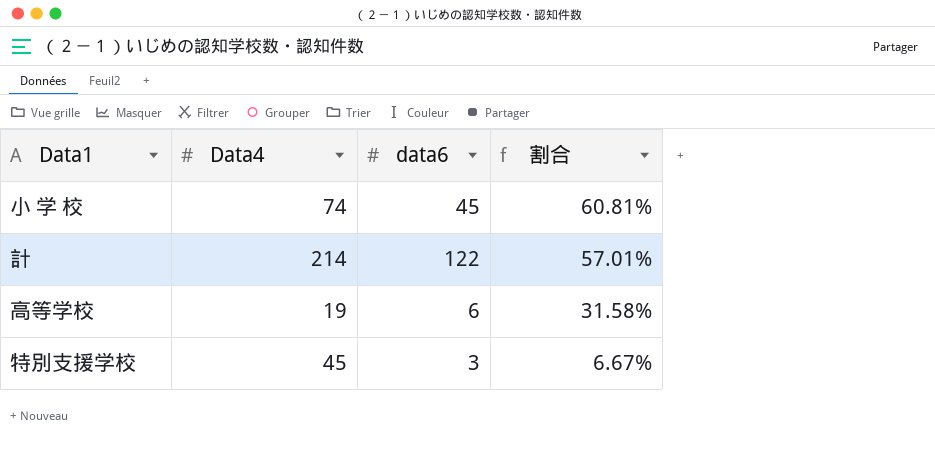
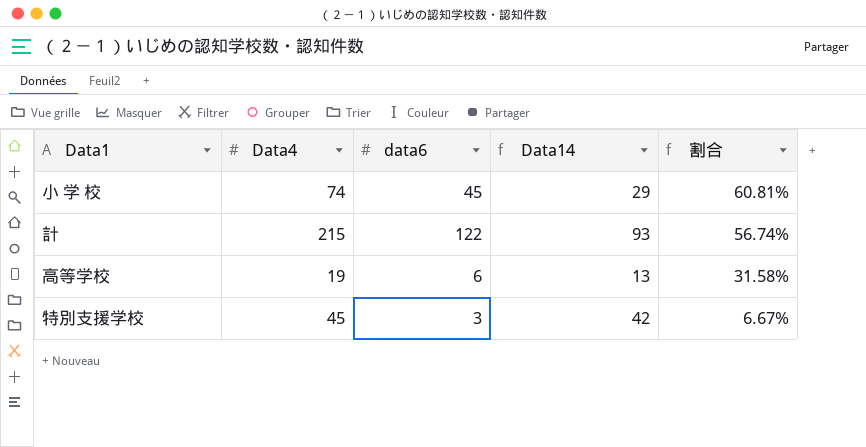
column Data14 | formula: none -> [Data4] - [data6]
計 | Data4: 214 -> 215
計 | 割合: 57.01% -> 56.74%

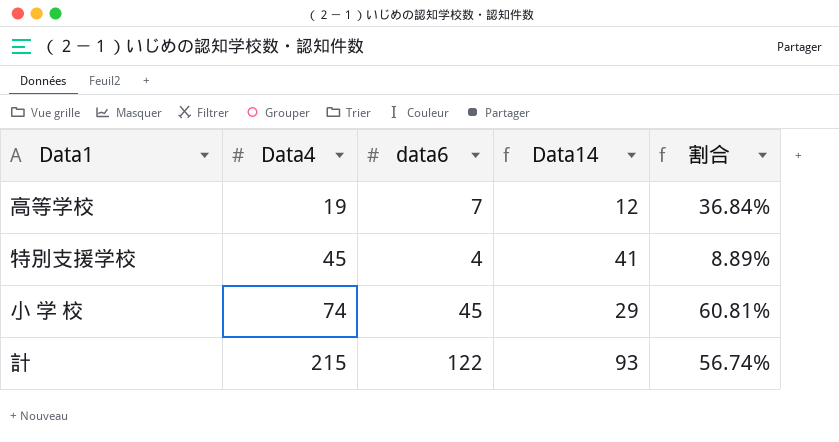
row order: 割合 descending -> Data4 ascending
高等学校 | data6: 6 -> 7
高等学校 | Data14: 13 -> 12
高等学校 | 割合: 31.58% -> 36.84%
特別支援学校 | data6: 3 -> 4
特別支援学校 | Data14: 42 -> 41
特別支援学校 | 割合: 6.67% -> 8.89%

